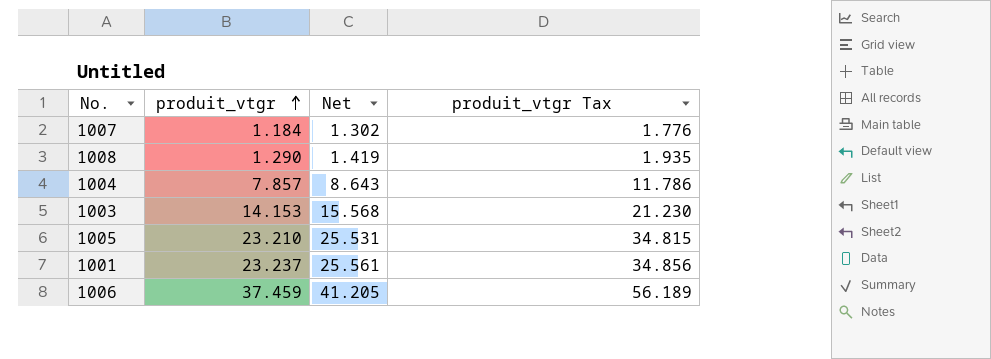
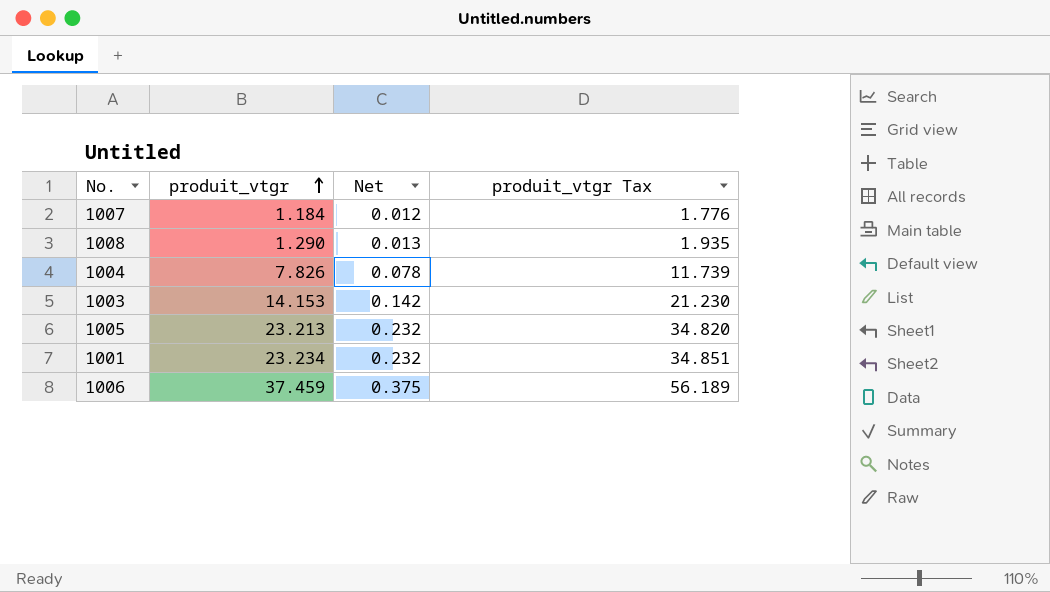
column Net | formula: [produit_vtgr] * 1.1 -> [produit_vtgr] * 0.01
1004 | produit_vtgr: 7.857 -> 7.826
1004 | produit_vtgr Tax: 11.786 -> 11.739
1005 | produit_vtgr: 23.210 -> 23.213
1005 | produit_vtgr Tax: 34.815 -> 34.820
1001 | produit_vtgr: 23.237 -> 23.234
1001 | produit_vtgr Tax: 34.856 -> 34.851

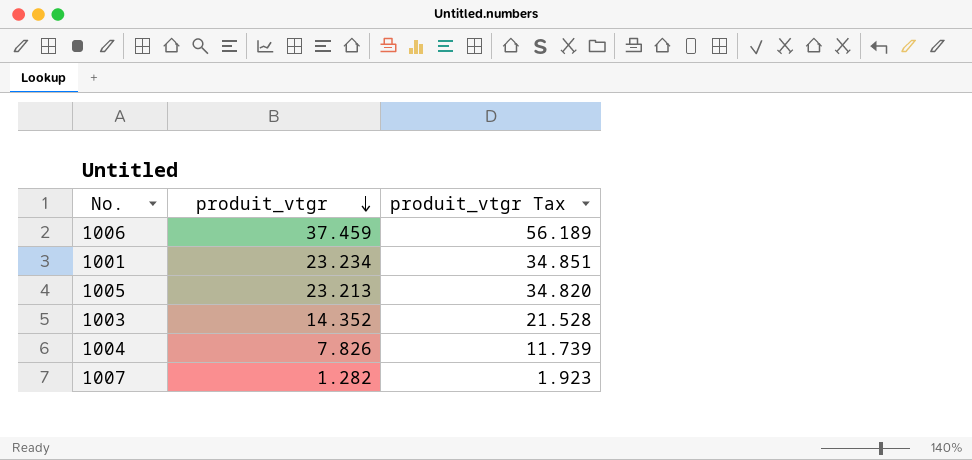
row order: produit_vtgr ascending -> produit_vtgr descending
column Net | formula: [produit_vtgr] * 0.01 -> none
row 1008: 1.290 | 0.013 | 1.935 -> none
1003 | produit_vtgr: 14.153 -> 14.352
1003 | produit_vtgr Tax: 21.230 -> 21.528
1007 | produit_vtgr: 1.184 -> 1.282
1007 | produit_vtgr Tax: 1.776 -> 1.923

